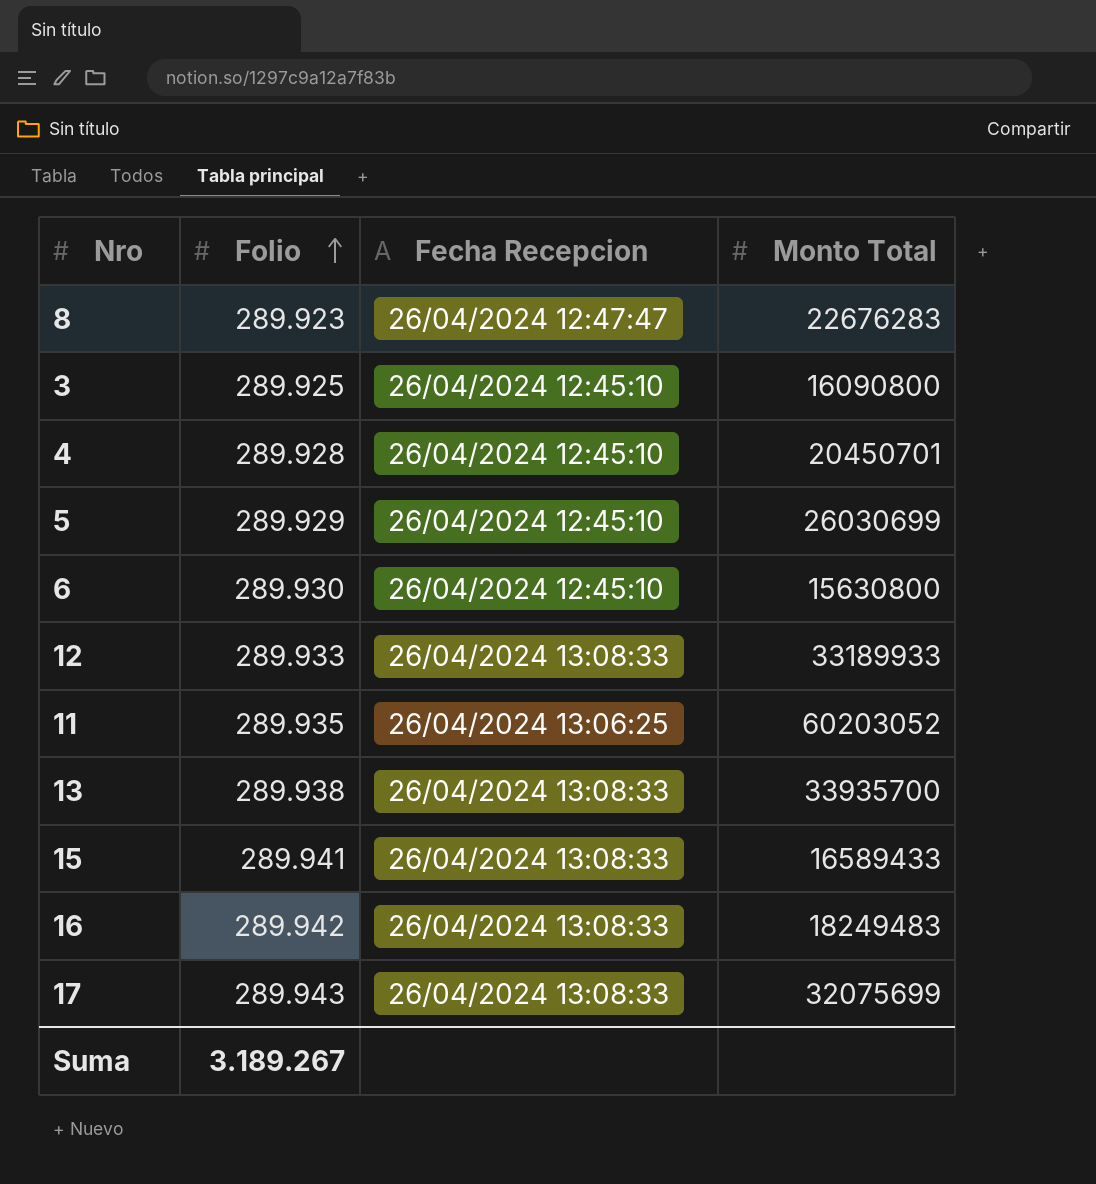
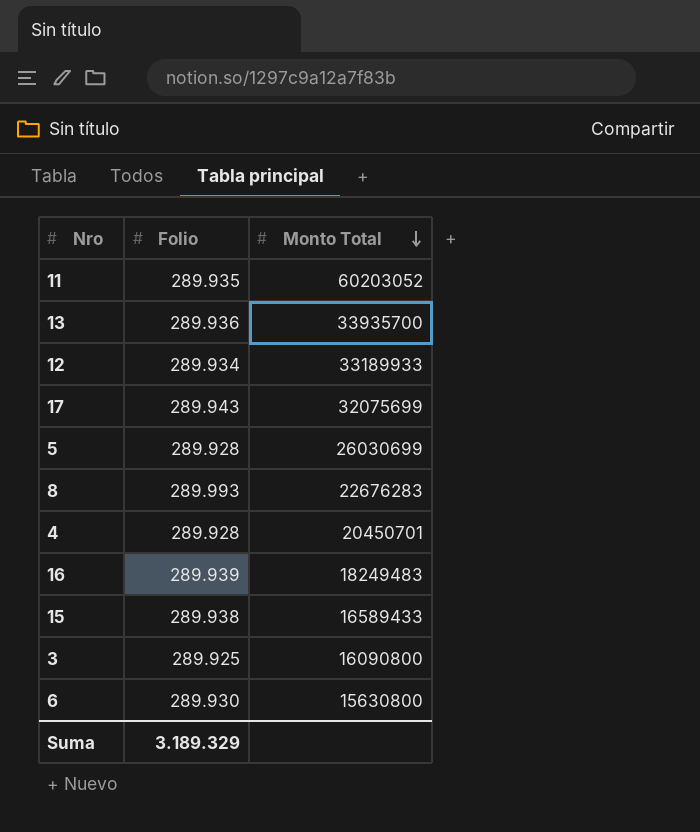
row order: Folio ascending -> Monto Total descending
column Fecha Recepcion | position: 3 -> none
13 | Folio: 289.938 -> 289.936
12 | Folio: 289.933 -> 289.934
5 | Folio: 289.929 -> 289.928
8 | Folio: 289.923 -> 289.993
16 | Folio: 289.942 -> 289.939
15 | Folio: 289.941 -> 289.938
Suma | Folio: 3.189.267 -> 3.189.329

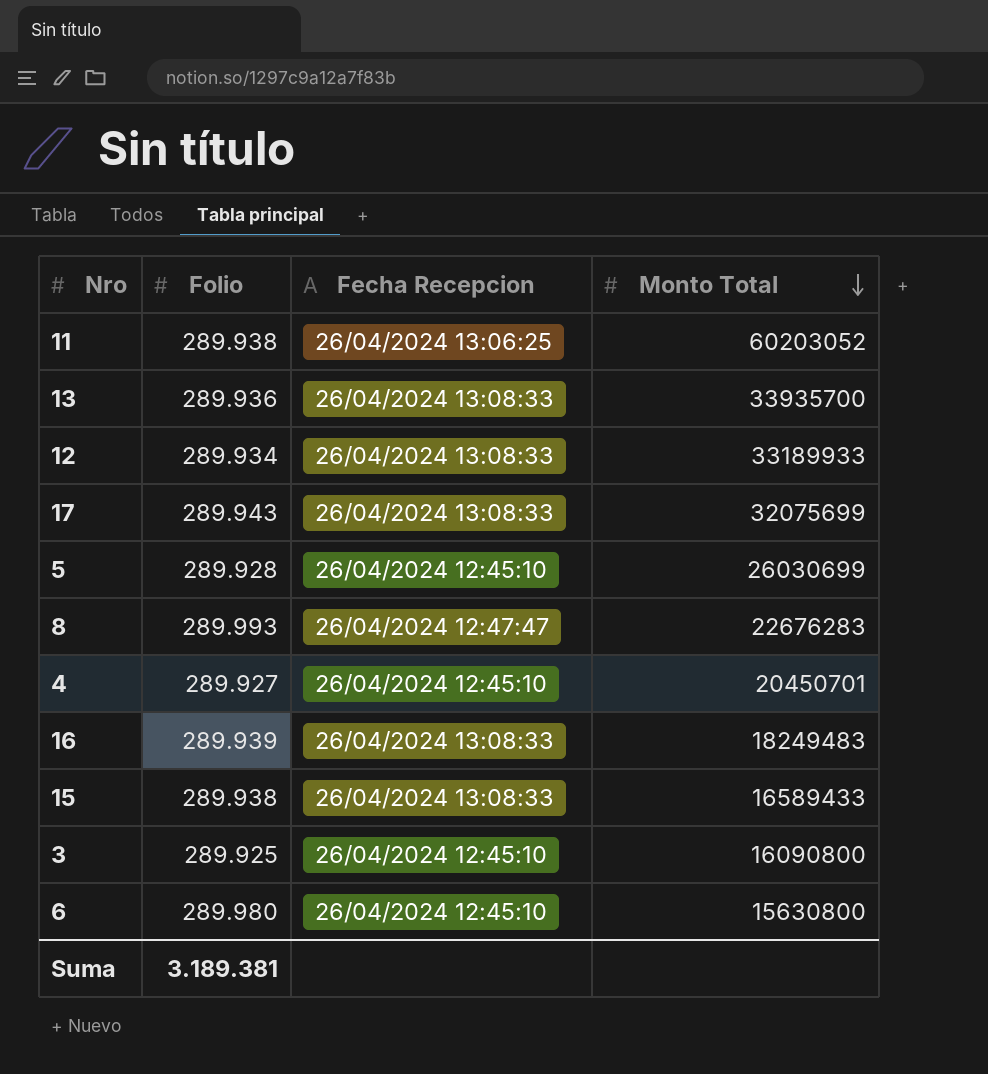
column Fecha Recepcion | position: none -> 3
11 | Folio: 289.935 -> 289.938
4 | Folio: 289.928 -> 289.927
6 | Folio: 289.930 -> 289.980
Suma | Folio: 3.189.329 -> 3.189.381

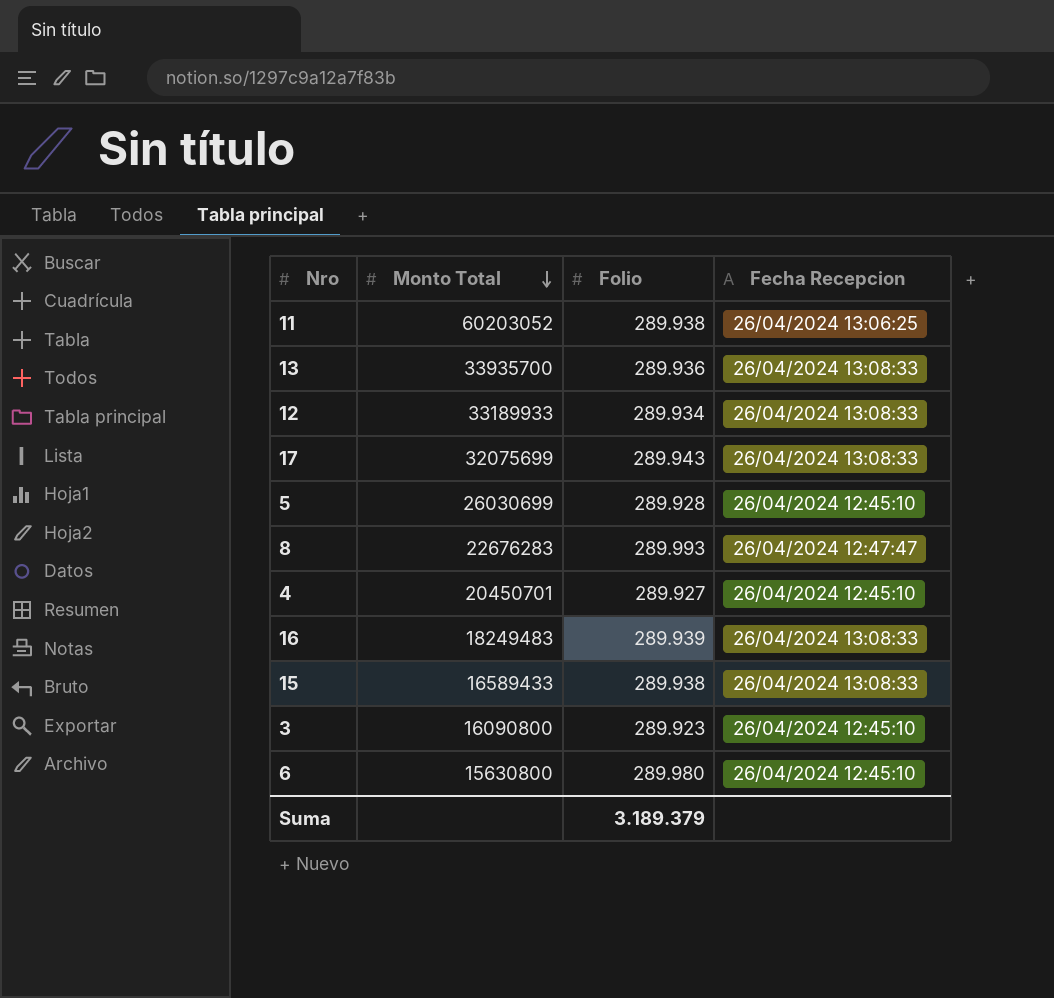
column Monto Total | position: 4 -> 2
3 | Folio: 289.925 -> 289.923
Suma | Folio: 3.189.381 -> 3.189.379

